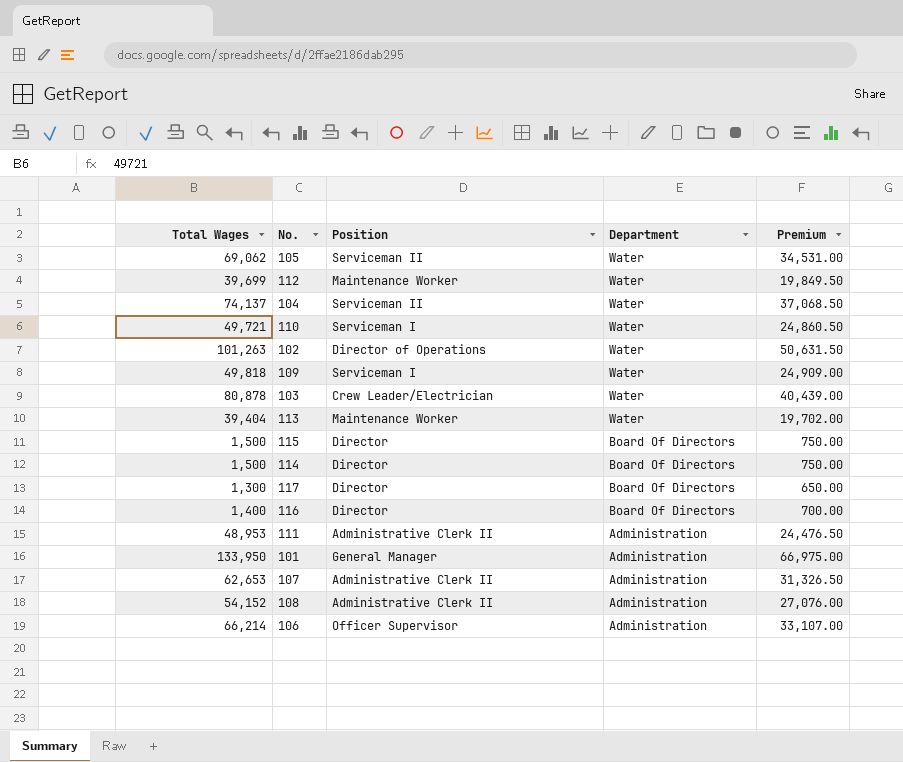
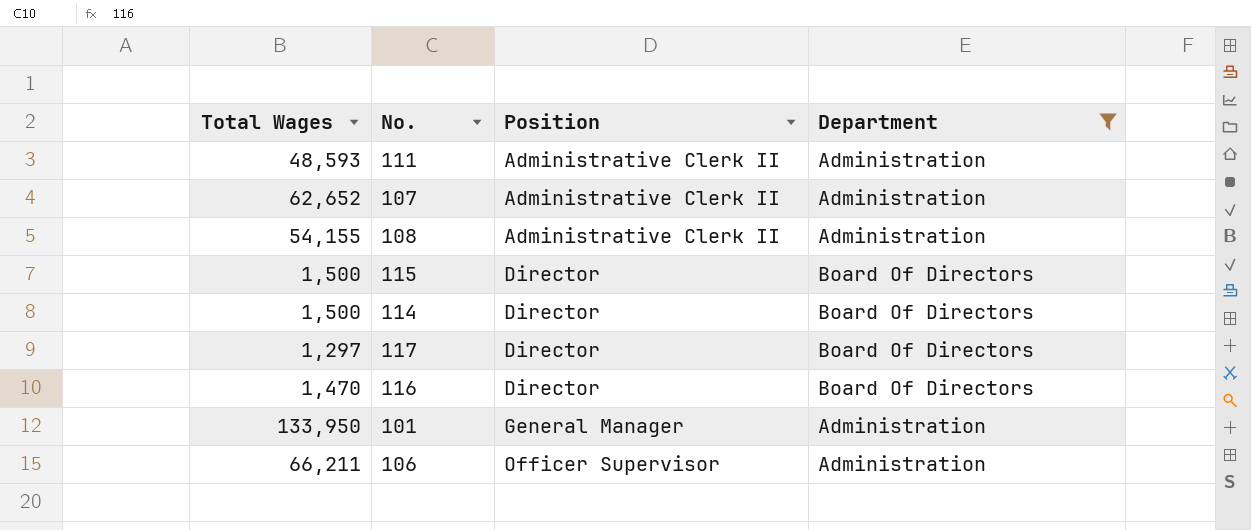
filter: none -> Department != Water
row order: Department descending -> Position ascending
column Premium | formula: [Total Wages] * 0.5 -> none
111 | Total Wages: 48,953 -> 48,593
107 | Total Wages: 62,653 -> 62,652
108 | Total Wages: 54,152 -> 54,155
117 | Total Wages: 1,300 -> 1,297
116 | Total Wages: 1,400 -> 1,470
106 | Total Wages: 66,214 -> 66,211

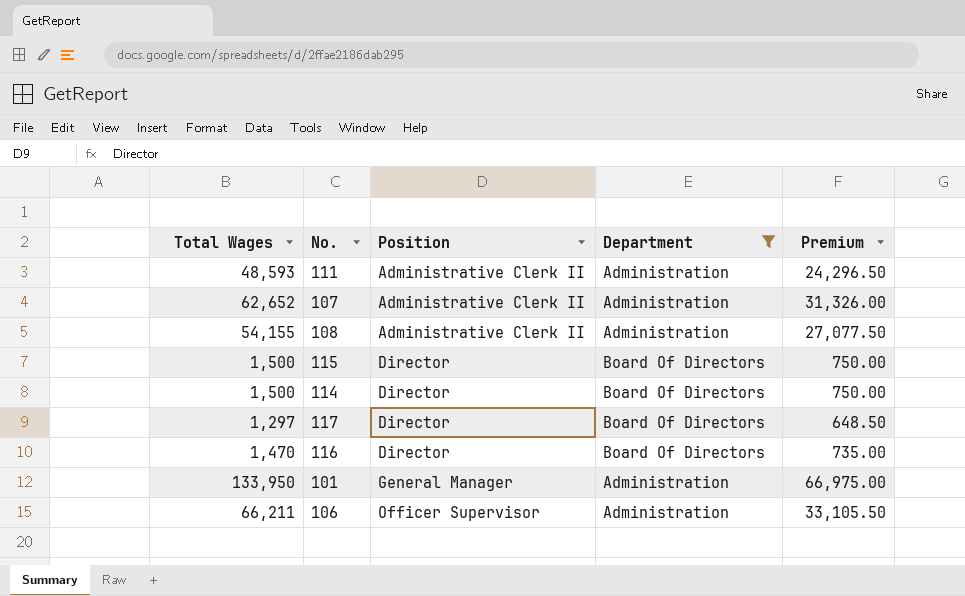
column Premium | formula: none -> [Total Wages] * 0.5

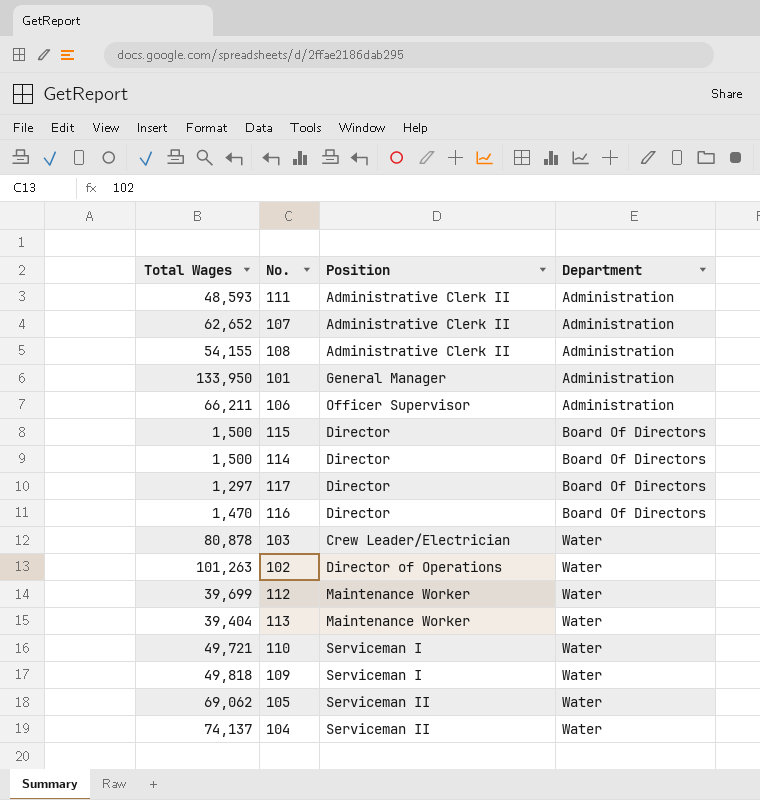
filter: Department != Water -> none
row order: Position ascending -> Department ascending
column Premium | formula: [Total Wages] * 0.5 -> none

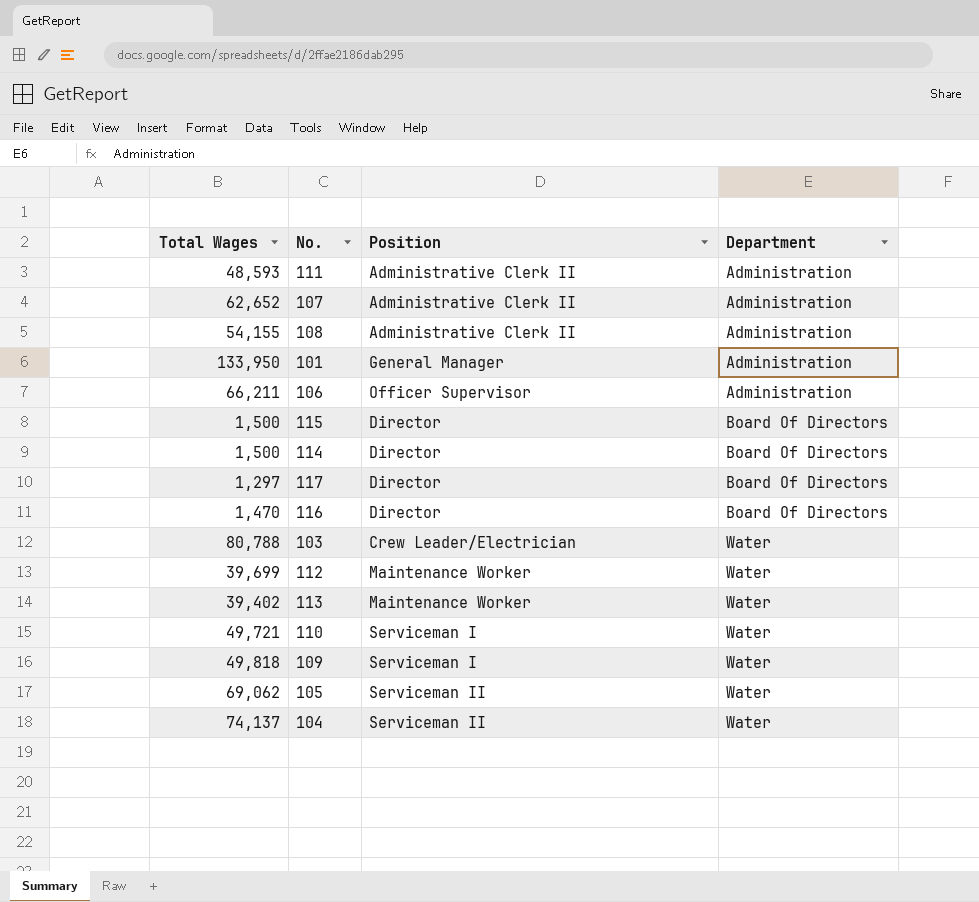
row 102: 101,263 | Director of Operations | Water -> none
103 | Total Wages: 80,878 -> 80,788
113 | Total Wages: 39,404 -> 39,402

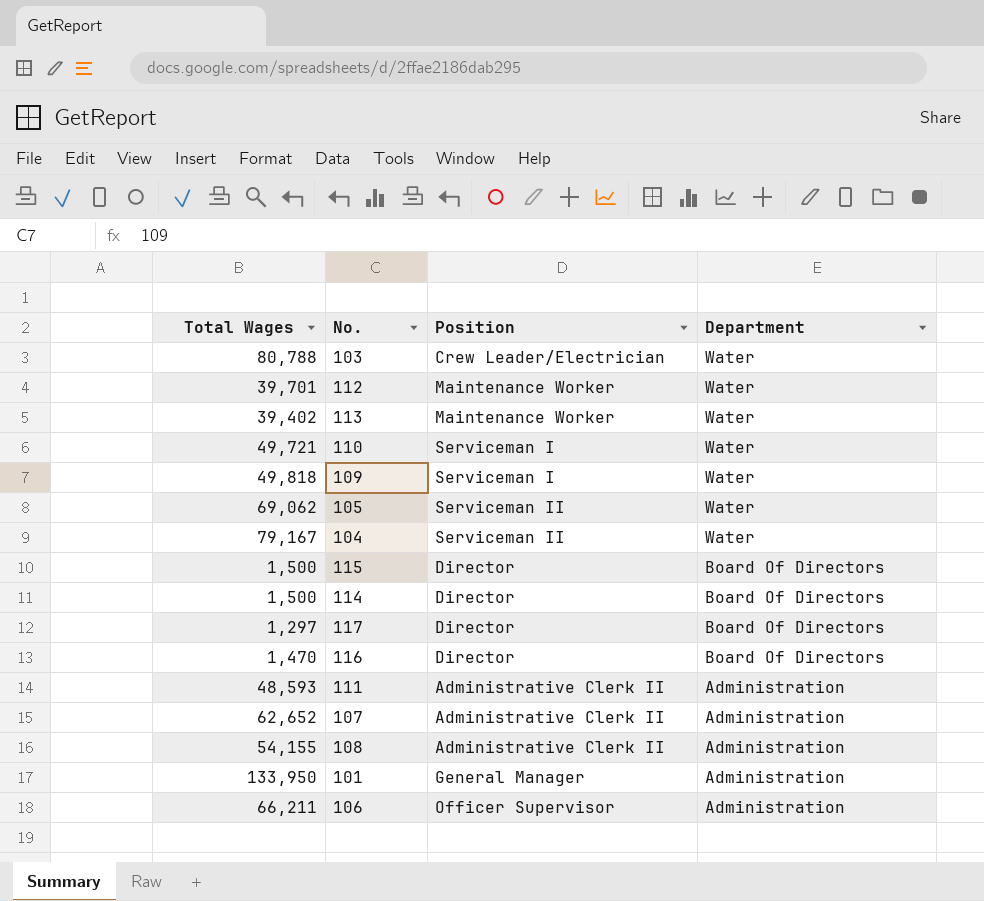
row order: Department ascending -> Department descending
112 | Total Wages: 39,699 -> 39,701
104 | Total Wages: 74,137 -> 79,167

